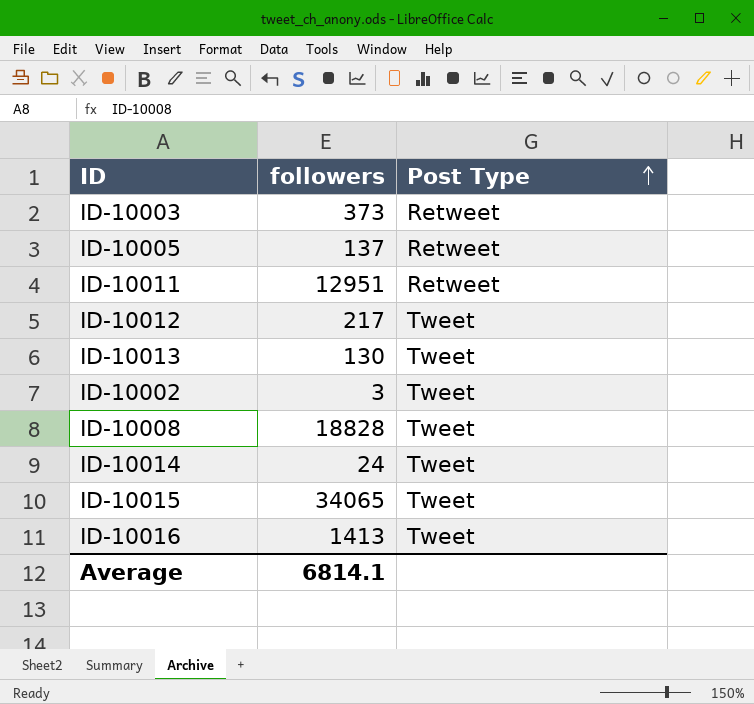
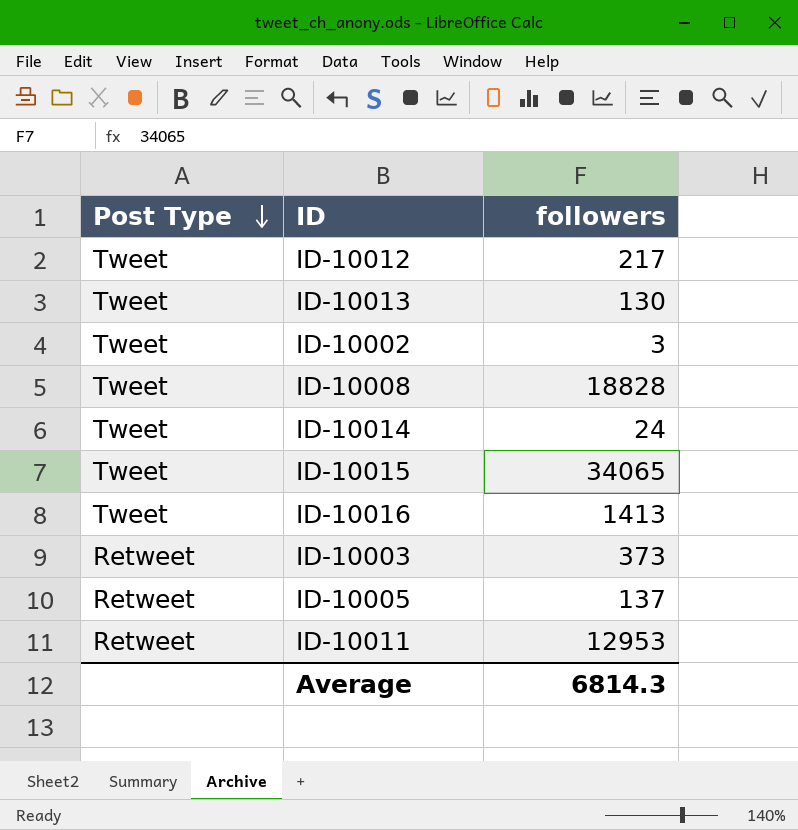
row order: Post Type ascending -> Post Type descending
column Post Type | position: 3 -> 1
ID-10011 | followers: 12951 -> 12953
Average | followers: 6814.1 -> 6814.3

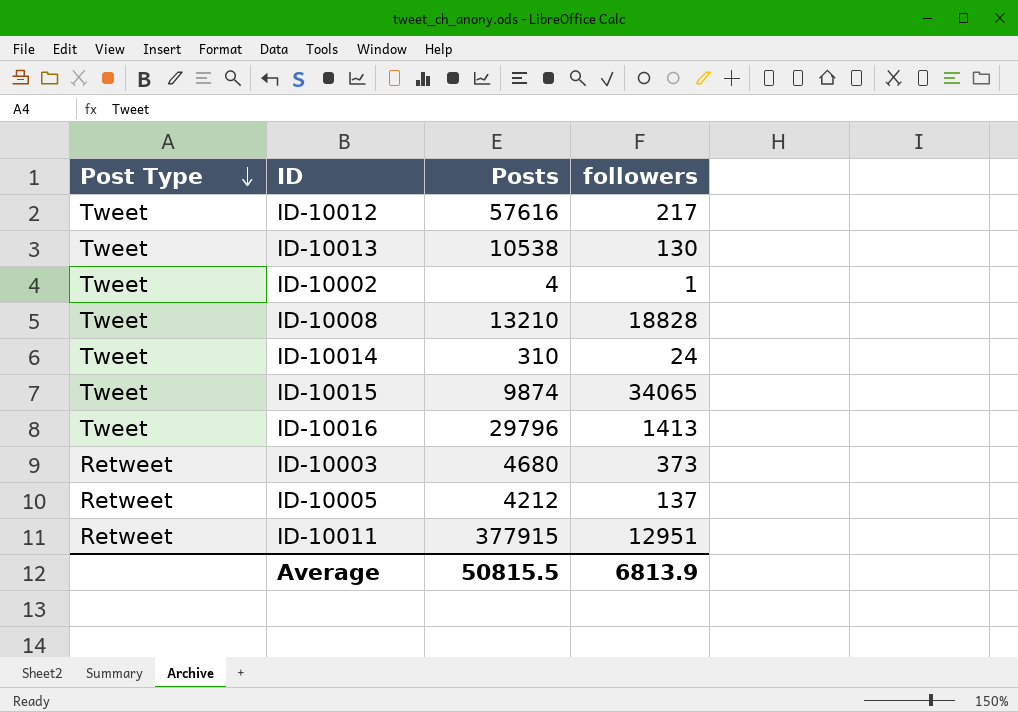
column Posts | position: none -> 3
ID-10002 | followers: 3 -> 1
ID-10011 | followers: 12953 -> 12951
Average | followers: 6814.3 -> 6813.9

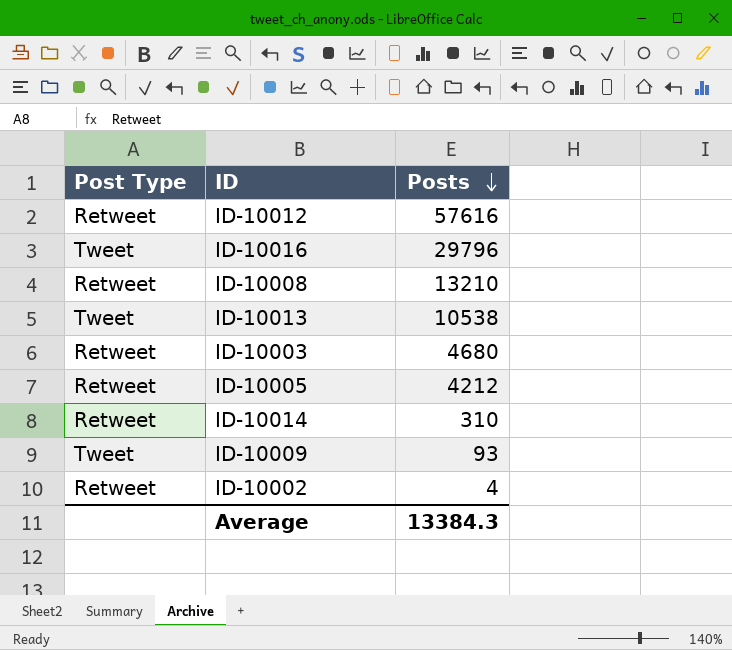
row order: Post Type descending -> Posts descending
column followers | position: 4 -> none
row ID-10015: Tweet | 9874 | 34065 -> none
row ID-10011: Retweet | 377915 | 12951 -> none
ID-10012 | Post Type: Tweet -> Retweet
ID-10008 | Post Type: Tweet -> Retweet
ID-10014 | Post Type: Tweet -> Retweet
row ID-10009: none -> Tweet | 93
ID-10002 | Post Type: Tweet -> Retweet
Average | Posts: 50815.5 -> 13384.3

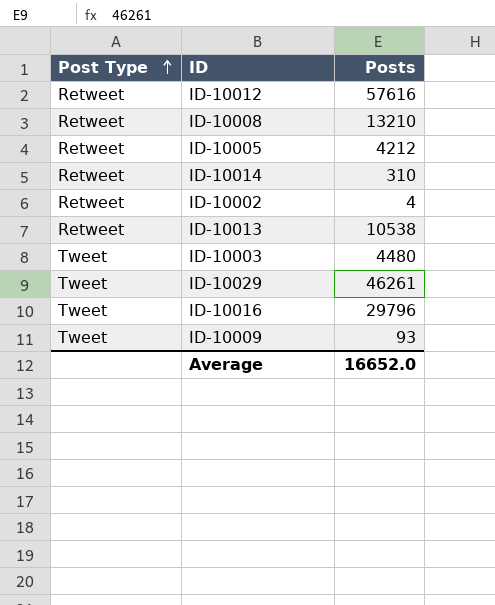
row order: Posts descending -> Post Type ascending
ID-10013 | Post Type: Tweet -> Retweet
ID-10003 | Post Type: Retweet -> Tweet
ID-10003 | Posts: 4680 -> 4480
row ID-10029: none -> Tweet | 46261
Average | Posts: 13384.3 -> 16652.0

